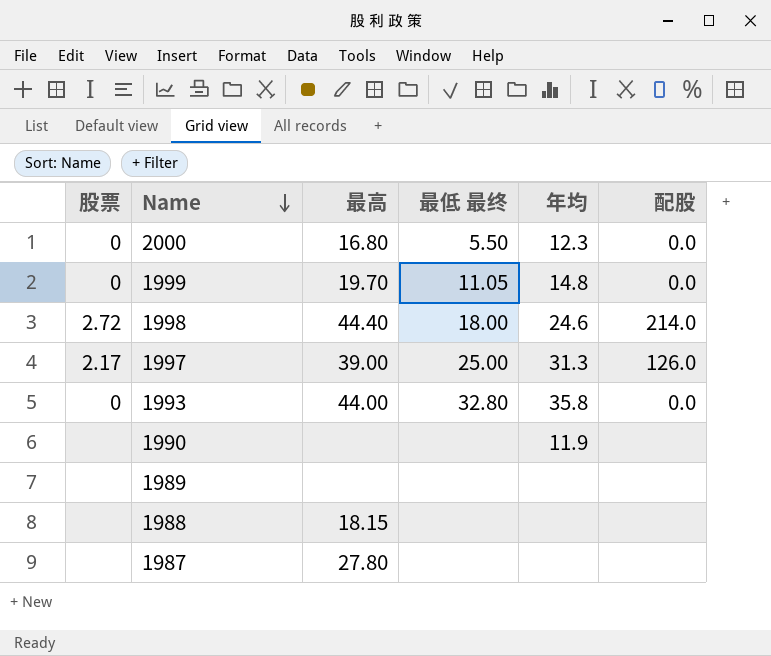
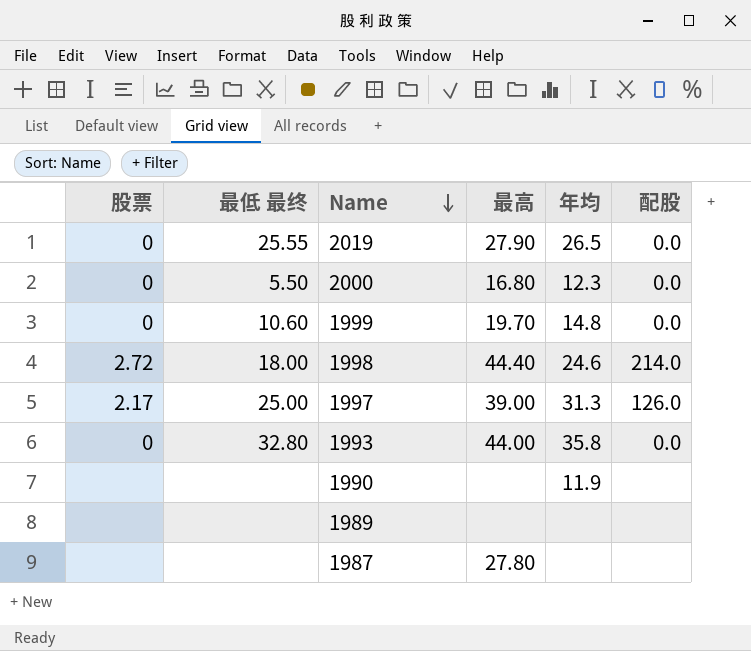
column 最低 最终 | position: 4 -> 2
row 1988: none | 18.15 | none | none | none -> none
row 2019: none -> 0 | 25.55 | 27.90 | 26.5 | 0.0
1999 | 最低 最终: 11.05 -> 10.60

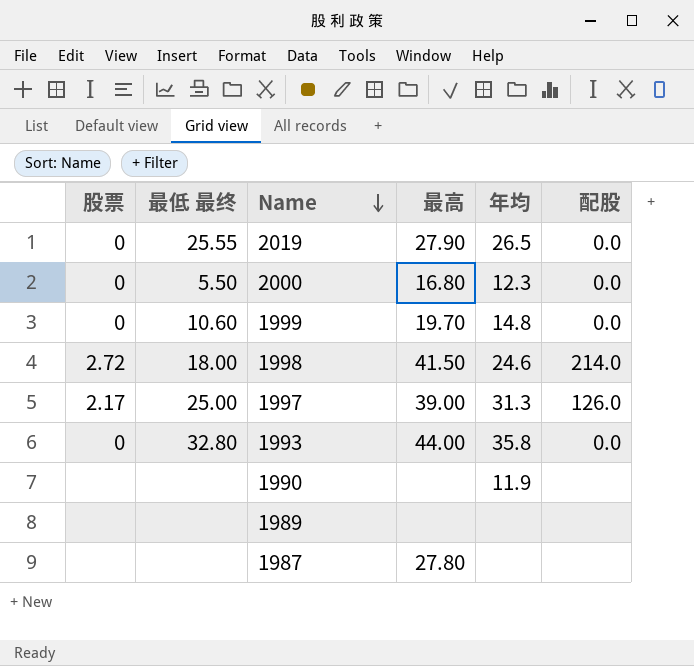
1998 | 最高: 44.40 -> 41.50

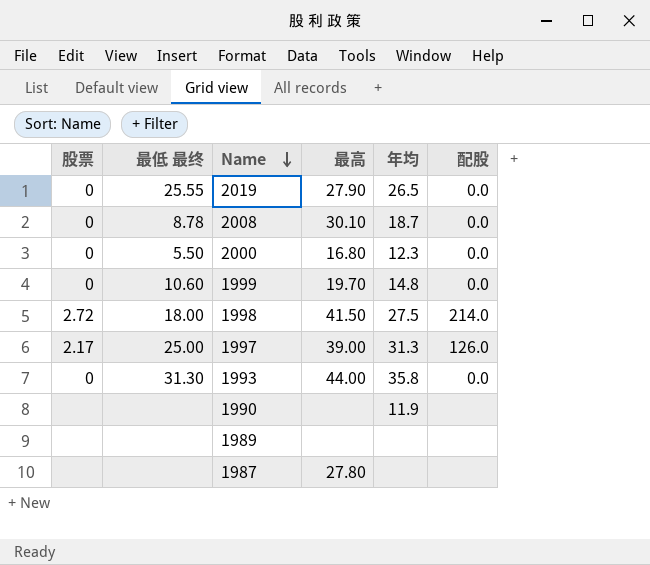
row 2008: none -> 0 | 8.78 | 30.10 | 18.7 | 0.0
1998 | 年均: 24.6 -> 27.5
1993 | 最低 最终: 32.80 -> 31.30

